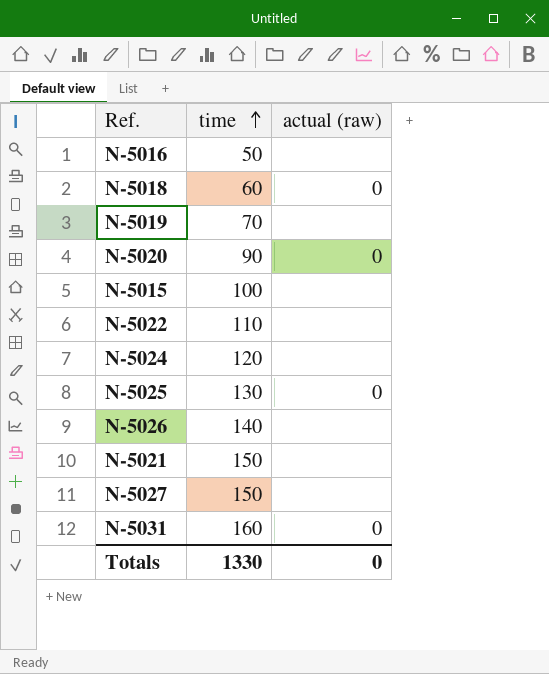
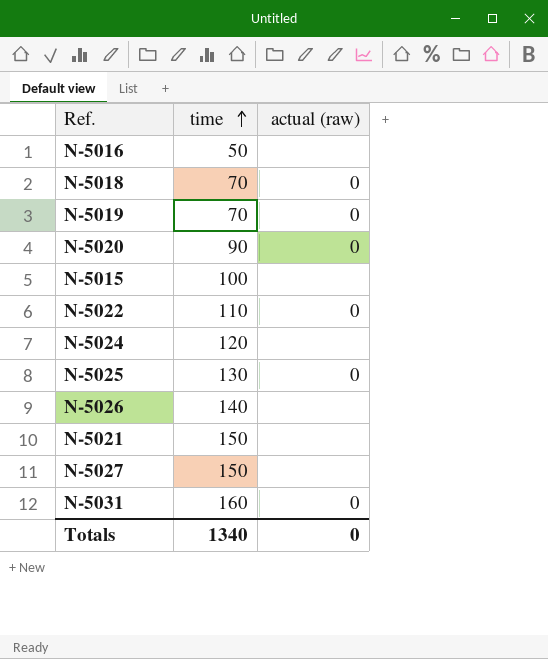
N-5018 | time: 60 -> 70
N-5019 | actual (raw): none -> 0
N-5022 | actual (raw): none -> 0
Totals | time: 1330 -> 1340

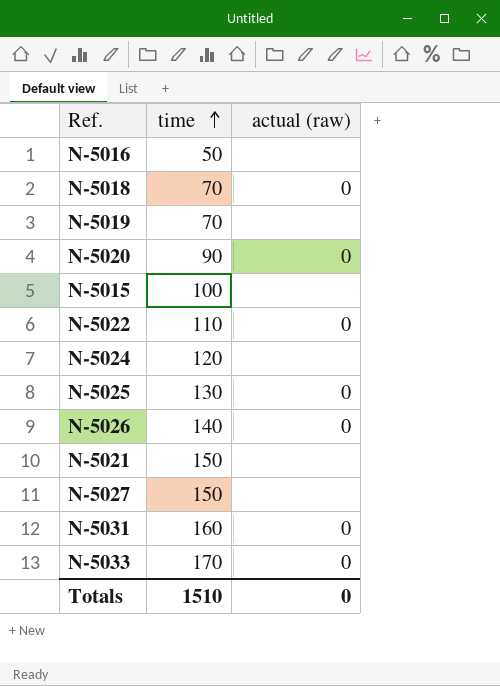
N-5019 | actual (raw): 0 -> none
N-5026 | actual (raw): none -> 0
row N-5033: none -> 170 | 0
Totals | time: 1340 -> 1510

